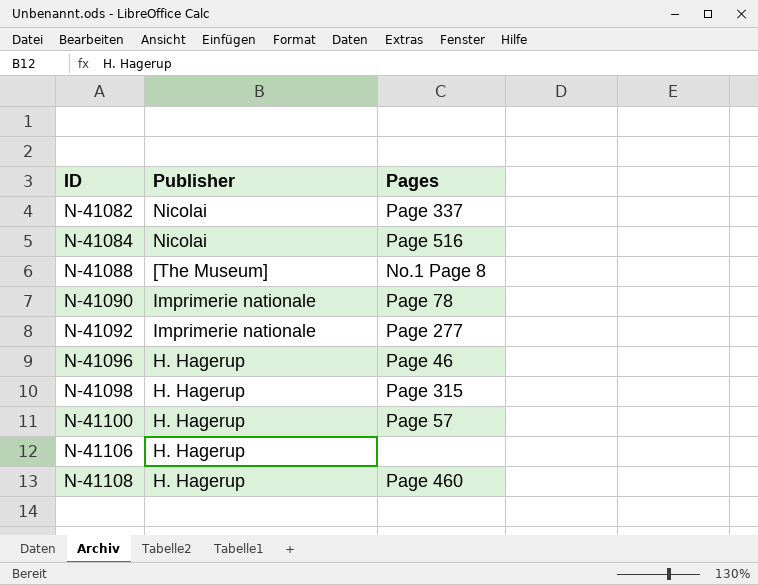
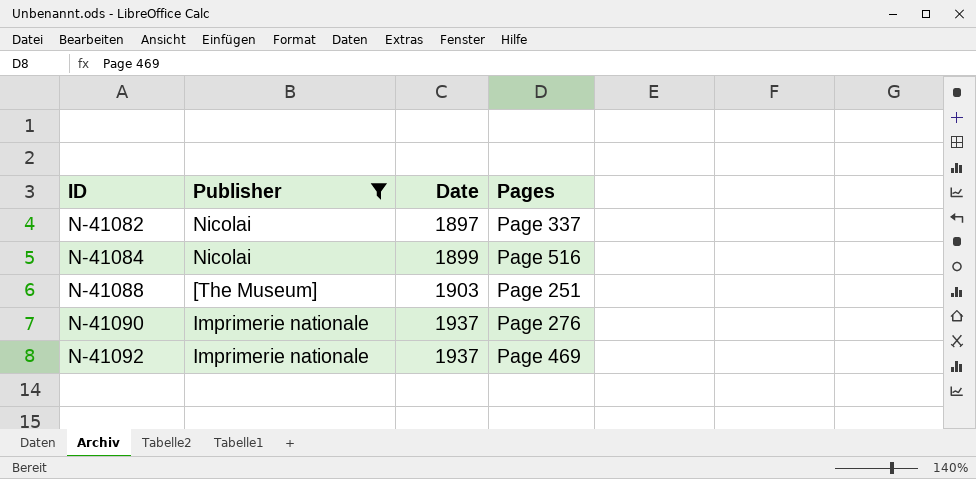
filter: none -> Publisher != H. Hagerup
column Date | position: none -> 3
N-41088 | Pages: No.1 Page 8 -> Page 251
N-41090 | Pages: Page 78 -> Page 276
N-41092 | Pages: Page 277 -> Page 469

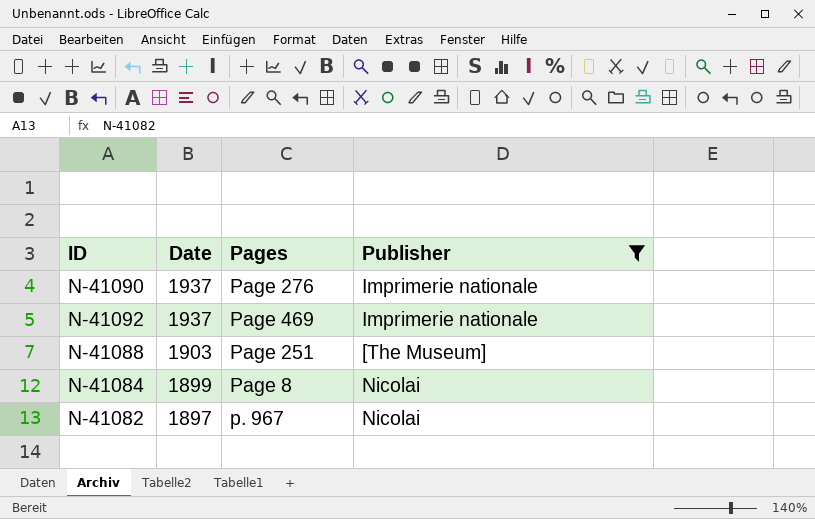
row order: ID ascending -> Date descending
column Publisher | position: 2 -> 4
N-41084 | Pages: Page 516 -> Page 8
N-41082 | Pages: Page 337 -> p. 967

